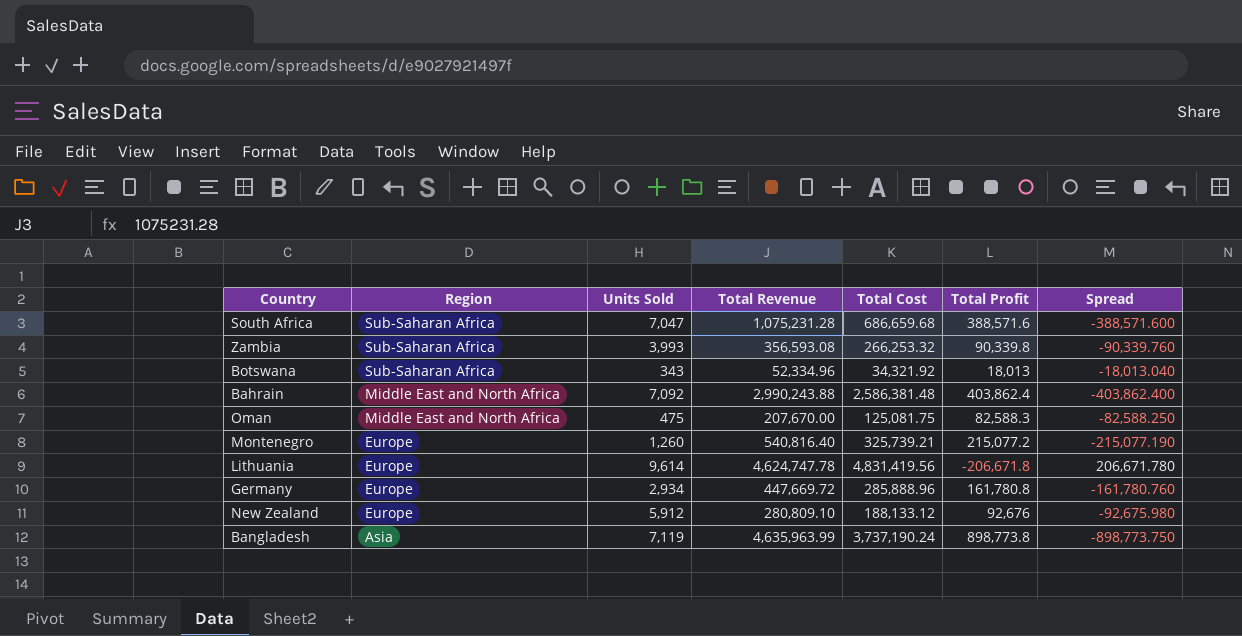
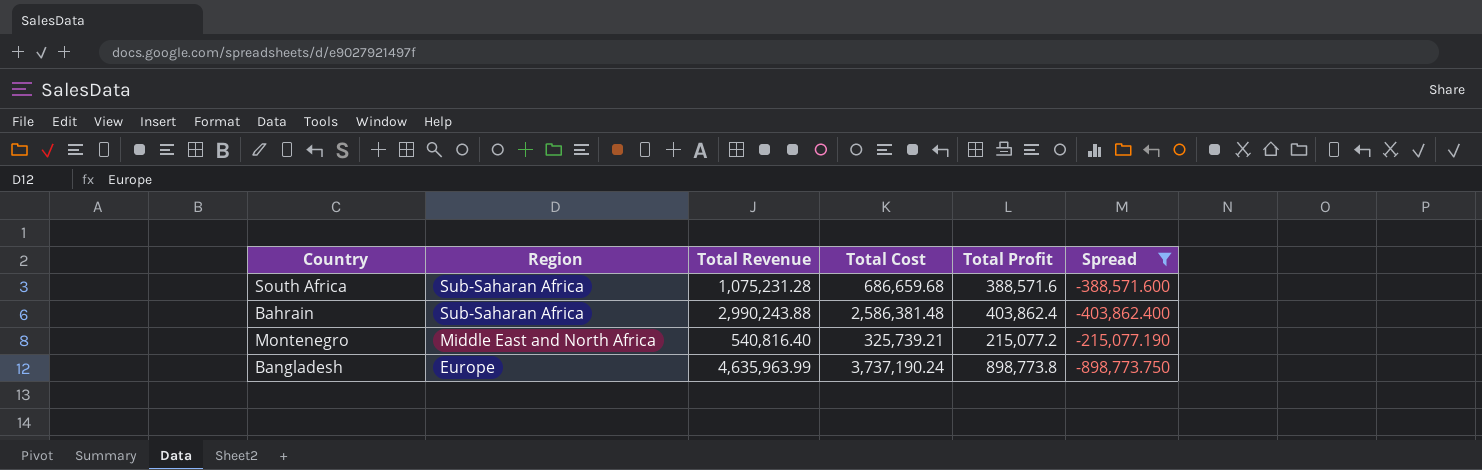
filter: none -> Spread <= -215,077.190
column Units Sold | position: 3 -> none
Bahrain | Region: Middle East and North Africa -> Sub-Saharan Africa
Montenegro | Region: Europe -> Middle East and North Africa
Bangladesh | Region: Asia -> Europe

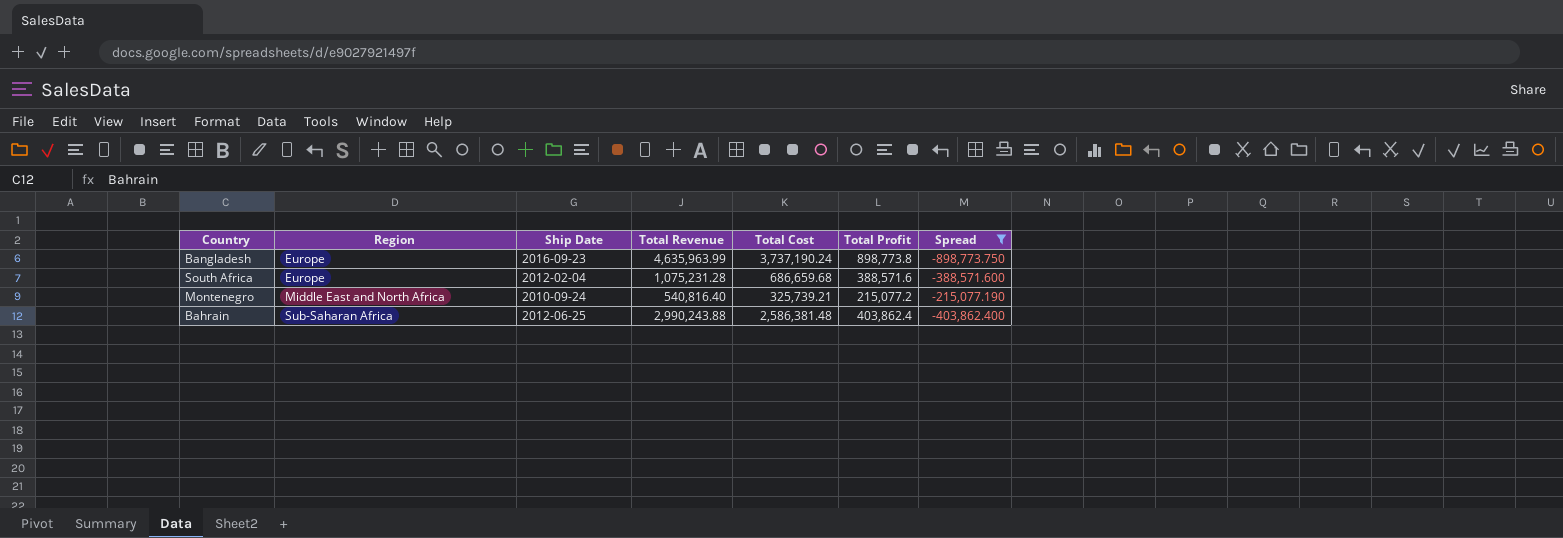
row order: Region descending -> Region ascending
column Ship Date | position: none -> 3
South Africa | Region: Sub-Saharan Africa -> Europe

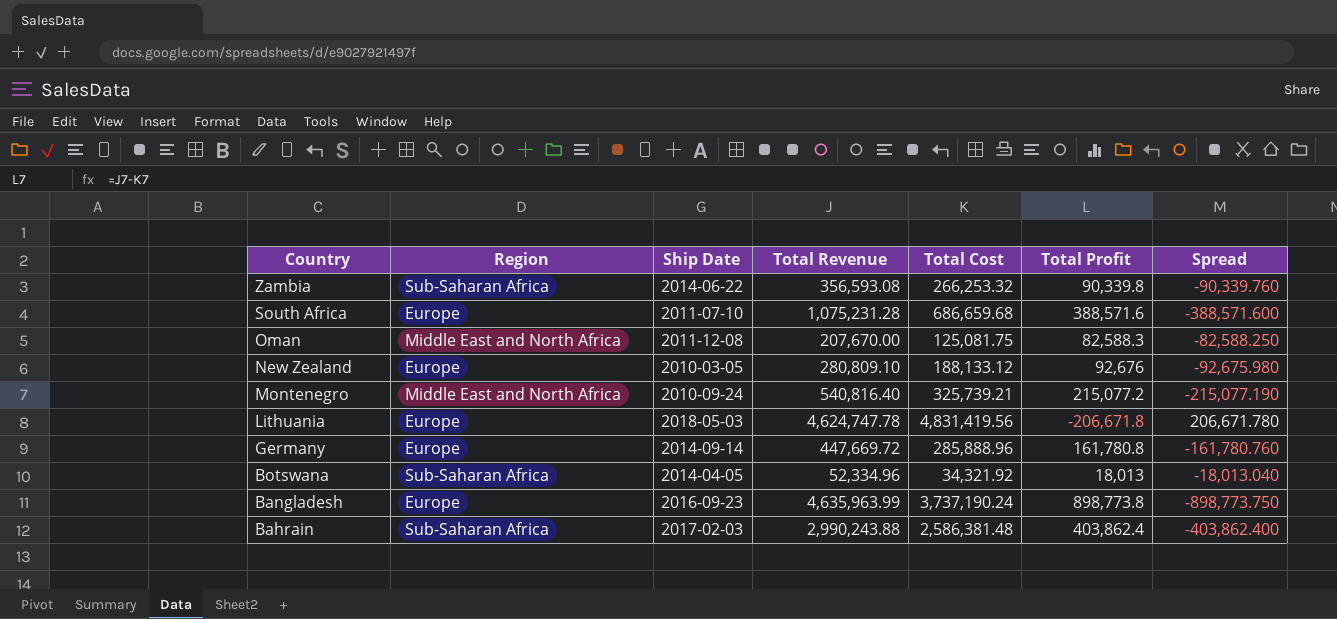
filter: Spread <= -215,077.190 -> none
row order: Region ascending -> Country descending
South Africa | Ship Date: 2012-02-04 -> 2011-07-10
Bahrain | Ship Date: 2012-06-25 -> 2017-02-03

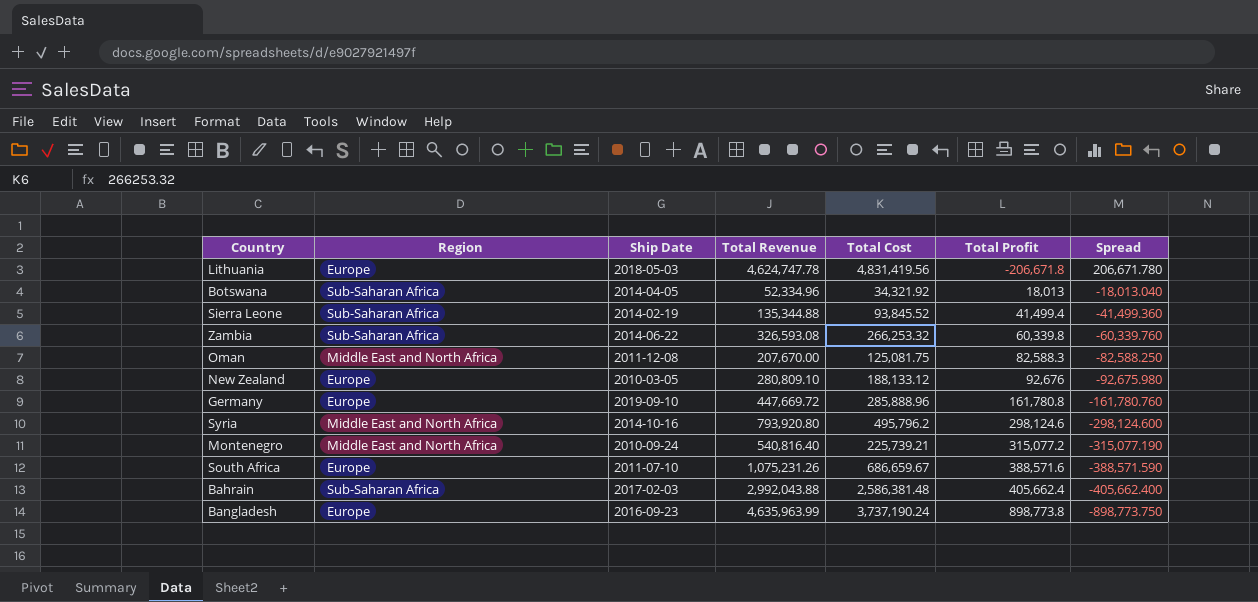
row order: Country descending -> Total Profit ascending
row Sierra Leone: none -> Sub-Saharan Africa | 2014-02-19 | 135,344.88 | 93,845.52 | 41,499.4 | -41,499.360
Zambia | Total Revenue: 356,593.08 -> 326,593.08
Zambia | Total Profit: 90,339.8 -> 60,339.8
Zambia | Spread: -90,339.760 -> -60,339.760
Germany | Ship Date: 2014-09-14 -> 2019-09-10
row Syria: none -> Middle East and North Africa | 2014-10-16 | 793,920.80 | 495,796.2 | 298,124.6 | -298,124.600
Montenegro | Total Cost: 325,739.21 -> 225,739.21
Montenegro | Total Profit: 215,077.2 -> 315,077.2
Montenegro | Spread: -215,077.190 -> -315,077.190
South Africa | Total Revenue: 1,075,231.28 -> 1,075,231.26
South Africa | Total Cost: 686,659.68 -> 686,659.67
South Africa | Spread: -388,571.600 -> -388,571.590
Bahrain | Total Revenue: 2,990,243.88 -> 2,992,043.88
Bahrain | Total Profit: 403,862.4 -> 405,662.4
Bahrain | Spread: -403,862.400 -> -405,662.400

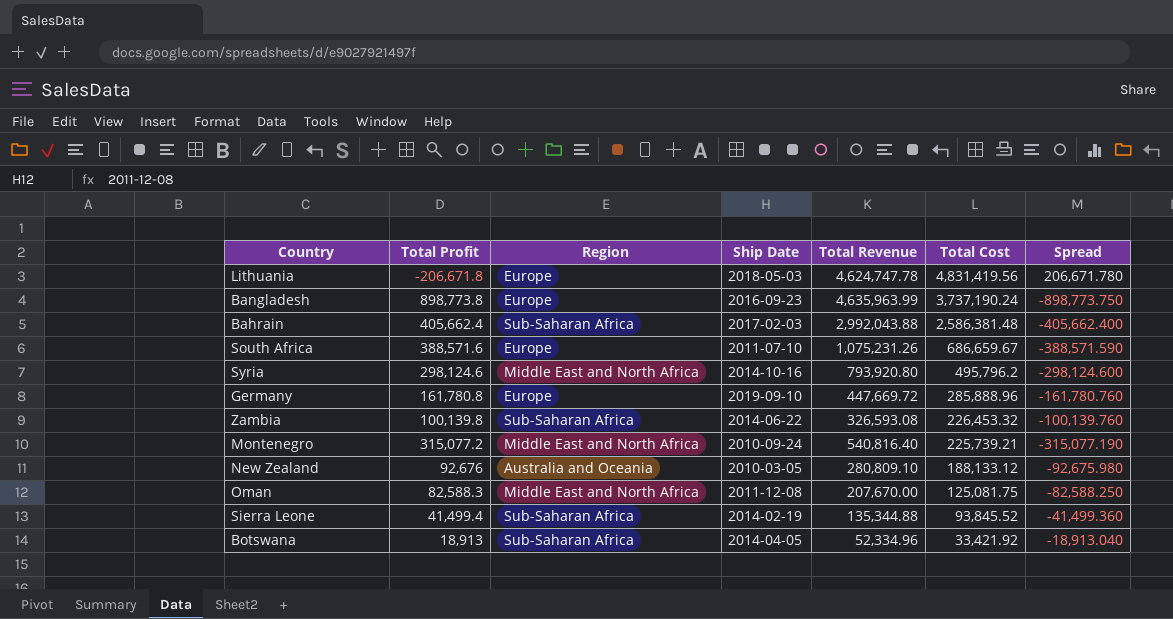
row order: Total Profit ascending -> Total Cost descending
column Total Profit | position: 6 -> 2
Zambia | Total Profit: 60,339.8 -> 100,139.8
Zambia | Total Cost: 266,253.32 -> 226,453.32
Zambia | Spread: -60,339.760 -> -100,139.760
New Zealand | Region: Europe -> Australia and Oceania
Botswana | Total Profit: 18,013 -> 18,913
Botswana | Total Cost: 34,321.92 -> 33,421.92
Botswana | Spread: -18,013.040 -> -18,913.040

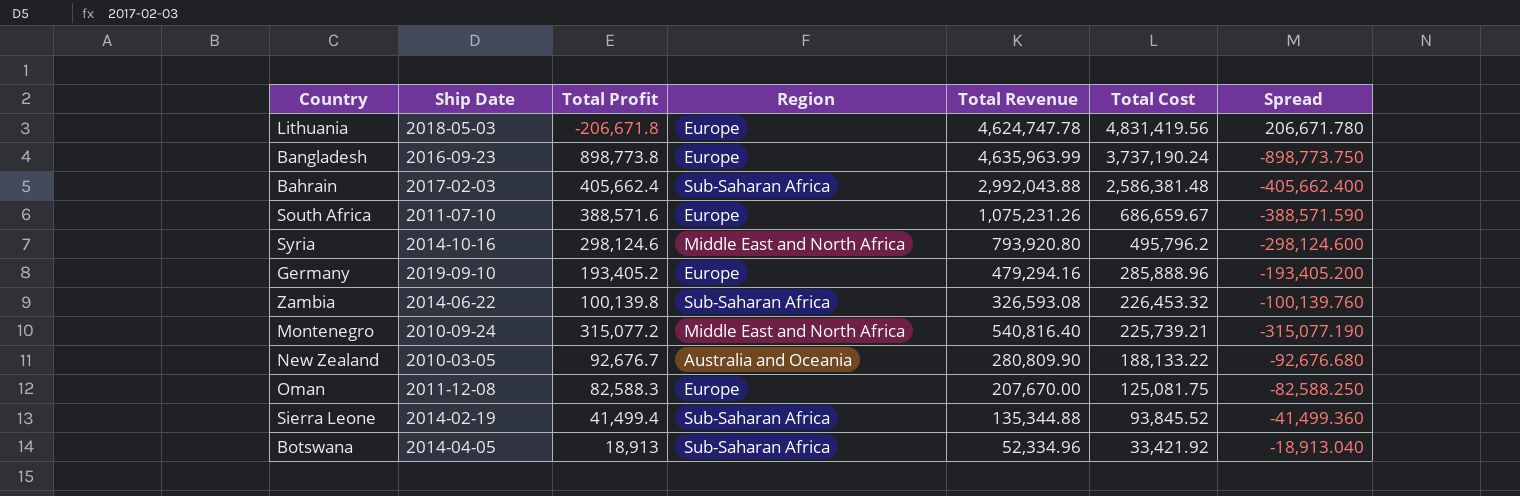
column Ship Date | position: 4 -> 2
Germany | Total Profit: 161,780.8 -> 193,405.2
Germany | Total Revenue: 447,669.72 -> 479,294.16
Germany | Spread: -161,780.760 -> -193,405.200
New Zealand | Total Profit: 92,676 -> 92,676.7
New Zealand | Total Revenue: 280,809.10 -> 280,809.90
New Zealand | Total Cost: 188,133.12 -> 188,133.22
New Zealand | Spread: -92,675.980 -> -92,676.680
Oman | Region: Middle East and North Africa -> Europe

